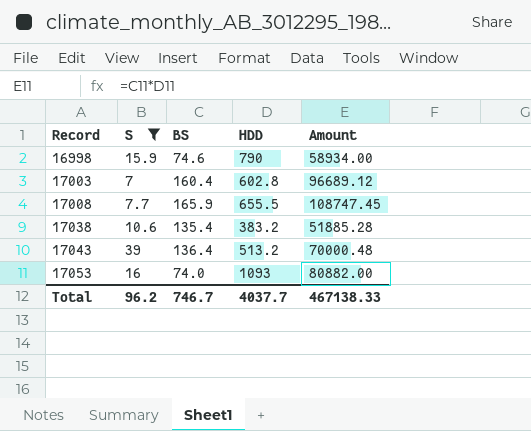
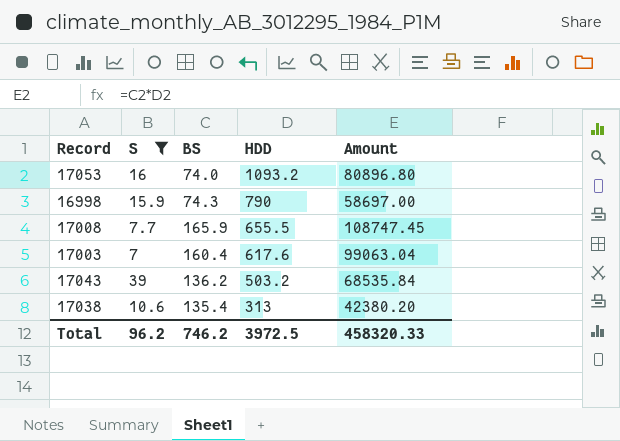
row order: Record ascending -> HDD descending
17053 | HDD: 1093 -> 1093.2
17053 | Amount: 80882.00 -> 80896.80
16998 | BS: 74.6 -> 74.3
16998 | Amount: 58934.00 -> 58697.00
17003 | HDD: 602.8 -> 617.6
17003 | Amount: 96689.12 -> 99063.04
17043 | BS: 136.4 -> 136.2
17043 | HDD: 513.2 -> 503.2
17043 | Amount: 70000.48 -> 68535.84
17038 | HDD: 383.2 -> 313
17038 | Amount: 51885.28 -> 42380.20
Total | BS: 746.7 -> 746.2
Total | HDD: 4037.7 -> 3972.5
Total | Amount: 467138.33 -> 458320.33

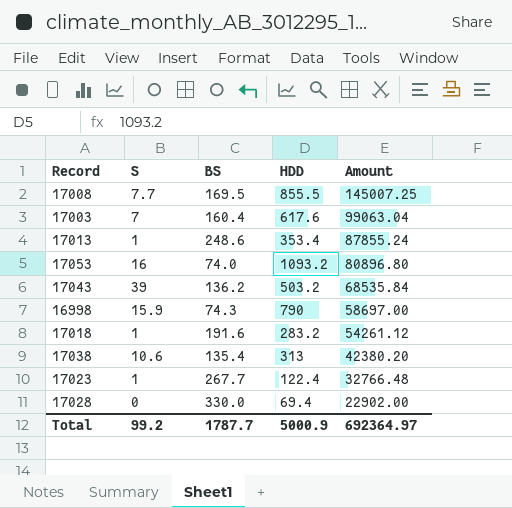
filter: S >= 7 -> none
row order: HDD descending -> Amount descending
17008 | BS: 165.9 -> 169.5
17008 | HDD: 655.5 -> 855.5
17008 | Amount: 108747.45 -> 145007.25
Total | S: 96.2 -> 99.2
Total | BS: 746.2 -> 1787.7
Total | HDD: 3972.5 -> 5000.9
Total | Amount: 458320.33 -> 692364.97

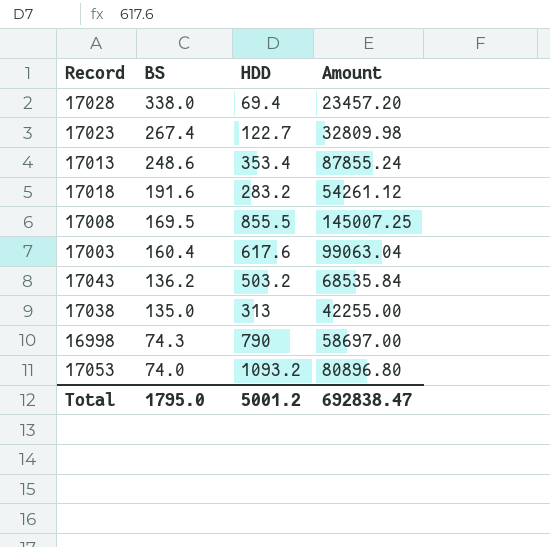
row order: Amount descending -> BS descending
column S | position: 2 -> none
17028 | BS: 330.0 -> 338.0
17028 | Amount: 22902.00 -> 23457.20
17023 | BS: 267.7 -> 267.4
17023 | HDD: 122.4 -> 122.7
17023 | Amount: 32766.48 -> 32809.98
17038 | BS: 135.4 -> 135.0
17038 | Amount: 42380.20 -> 42255.00
Total | BS: 1787.7 -> 1795.0
Total | HDD: 5000.9 -> 5001.2
Total | Amount: 692364.97 -> 692838.47

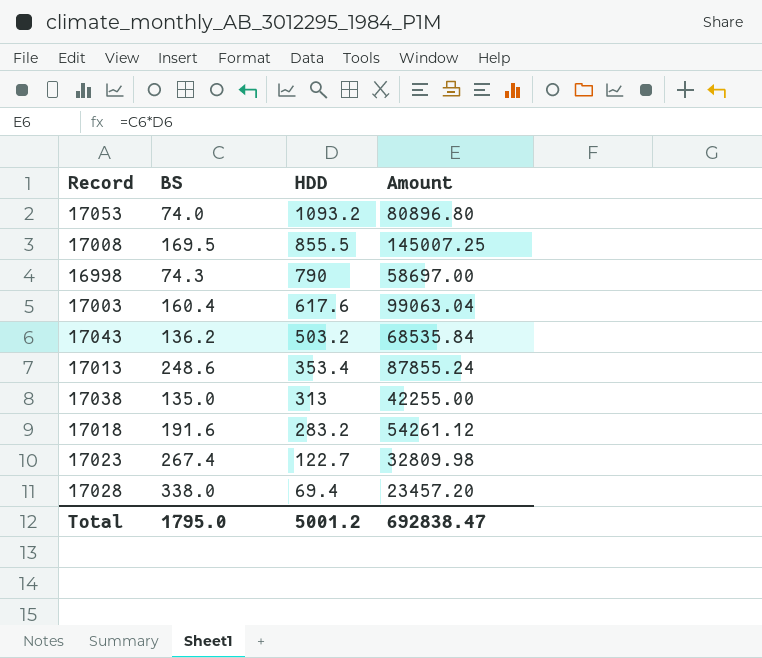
row order: BS descending -> HDD descending

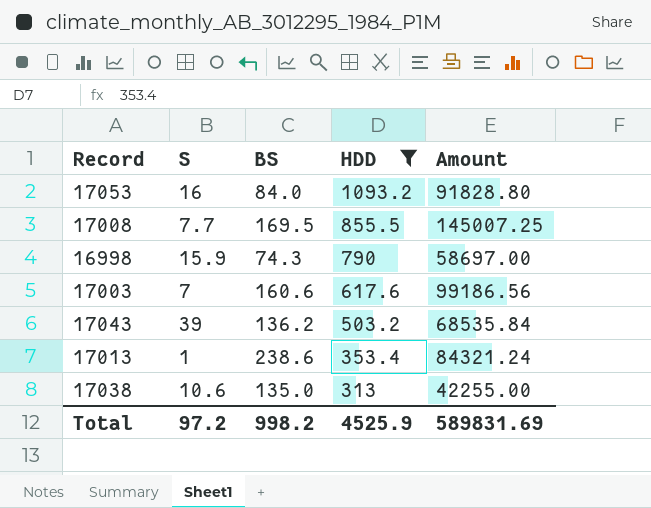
filter: none -> HDD >= 313
column S | position: none -> 2
17053 | BS: 74.0 -> 84.0
17053 | Amount: 80896.80 -> 91828.80
17003 | BS: 160.4 -> 160.6
17003 | Amount: 99063.04 -> 99186.56
17013 | BS: 248.6 -> 238.6
17013 | Amount: 87855.24 -> 84321.24
Total | BS: 1795.0 -> 998.2
Total | HDD: 5001.2 -> 4525.9
Total | Amount: 692838.47 -> 589831.69

